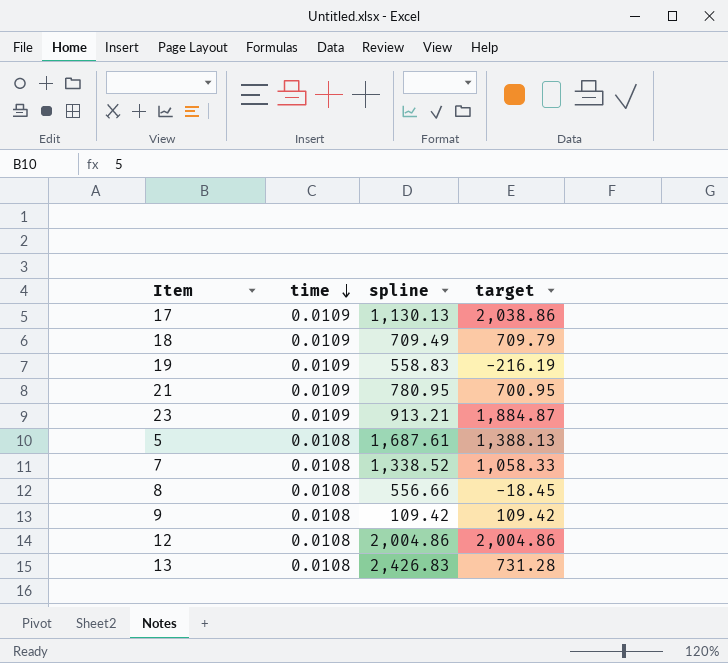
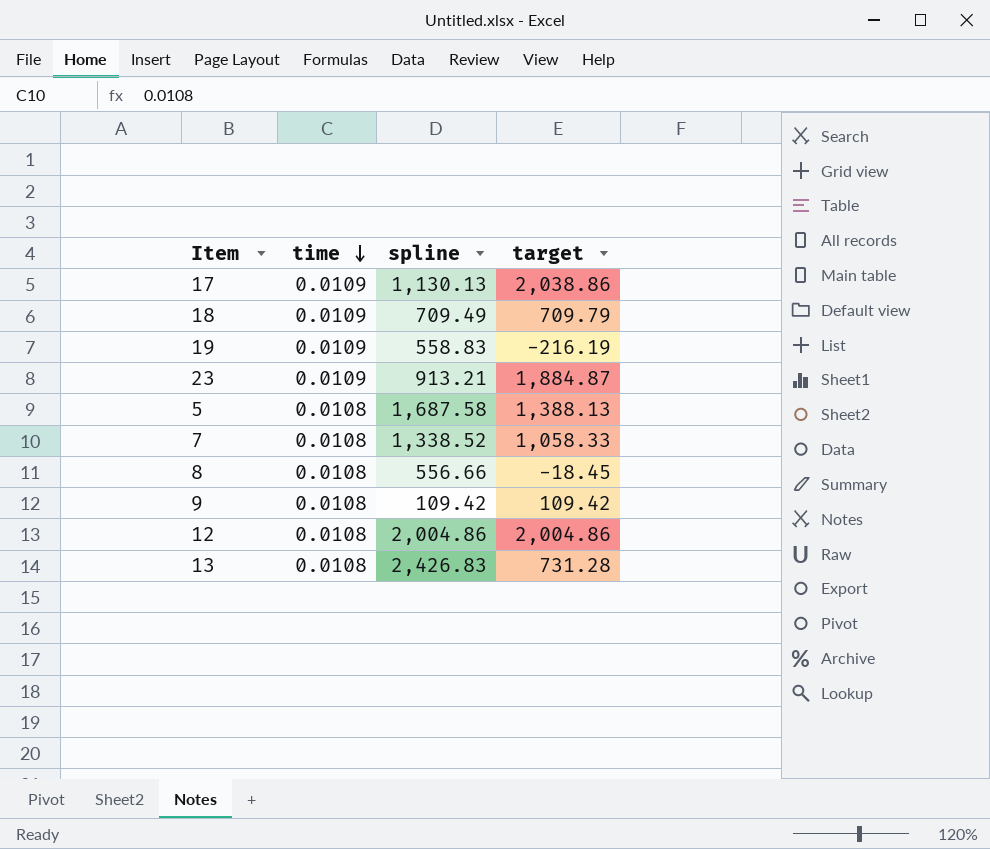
row 21: 0.0109 | 780.95 | 700.95 -> none
5 | spline: 1,687.61 -> 1,687.58

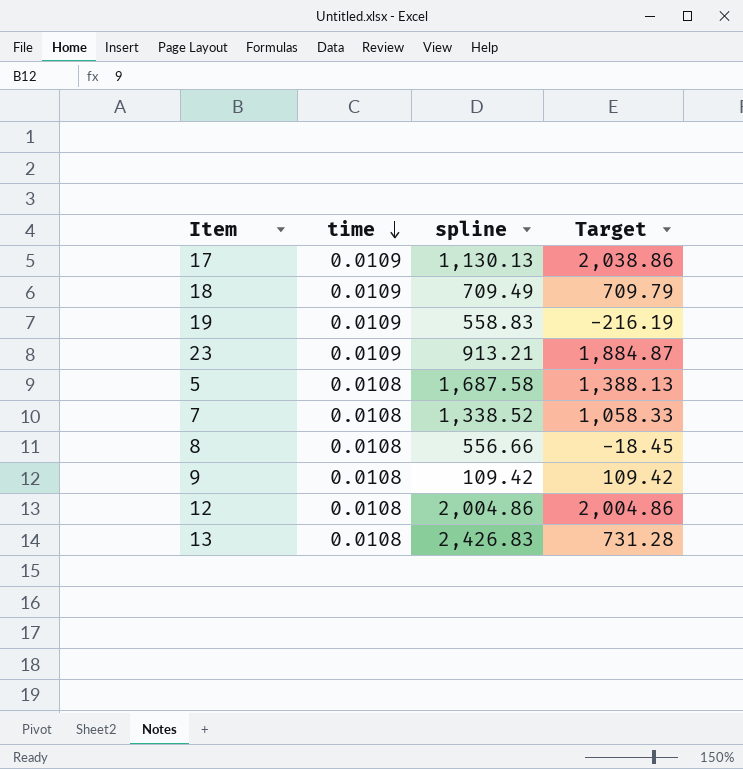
column name: target -> Target

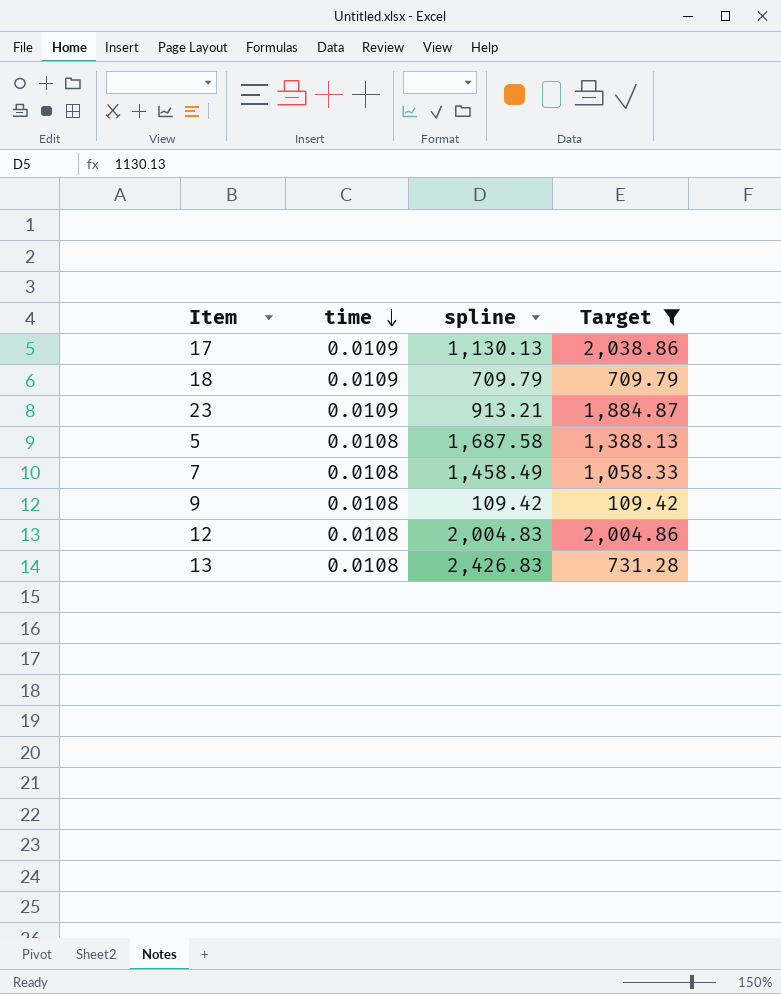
filter: none -> Target >= 109.42
18 | spline: 709.49 -> 709.79
7 | spline: 1,338.52 -> 1,458.49
12 | spline: 2,004.86 -> 2,004.83

